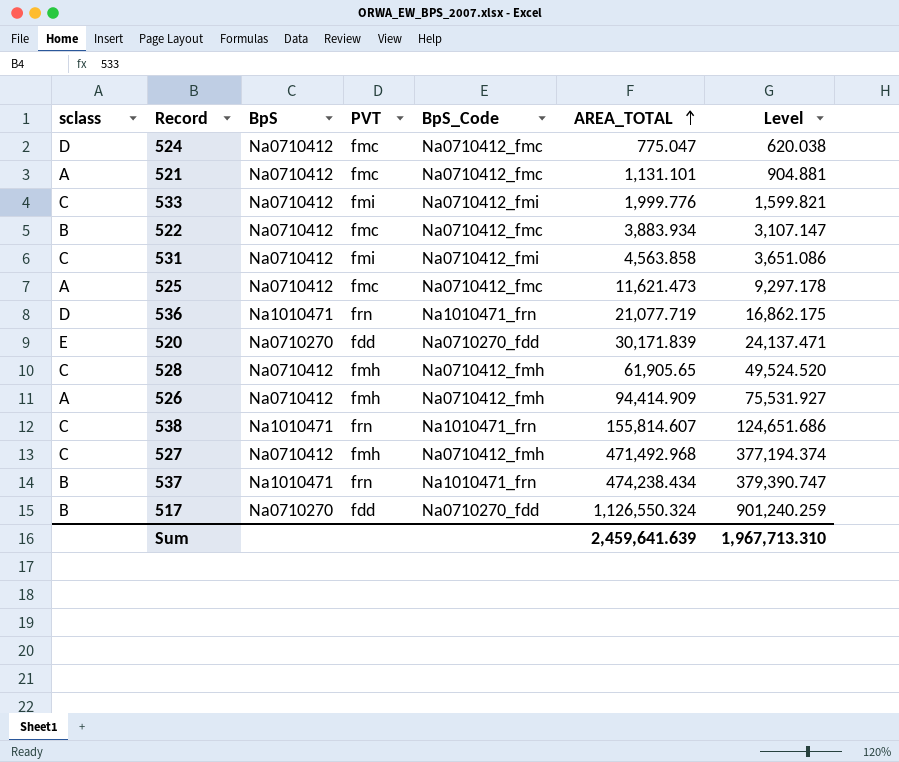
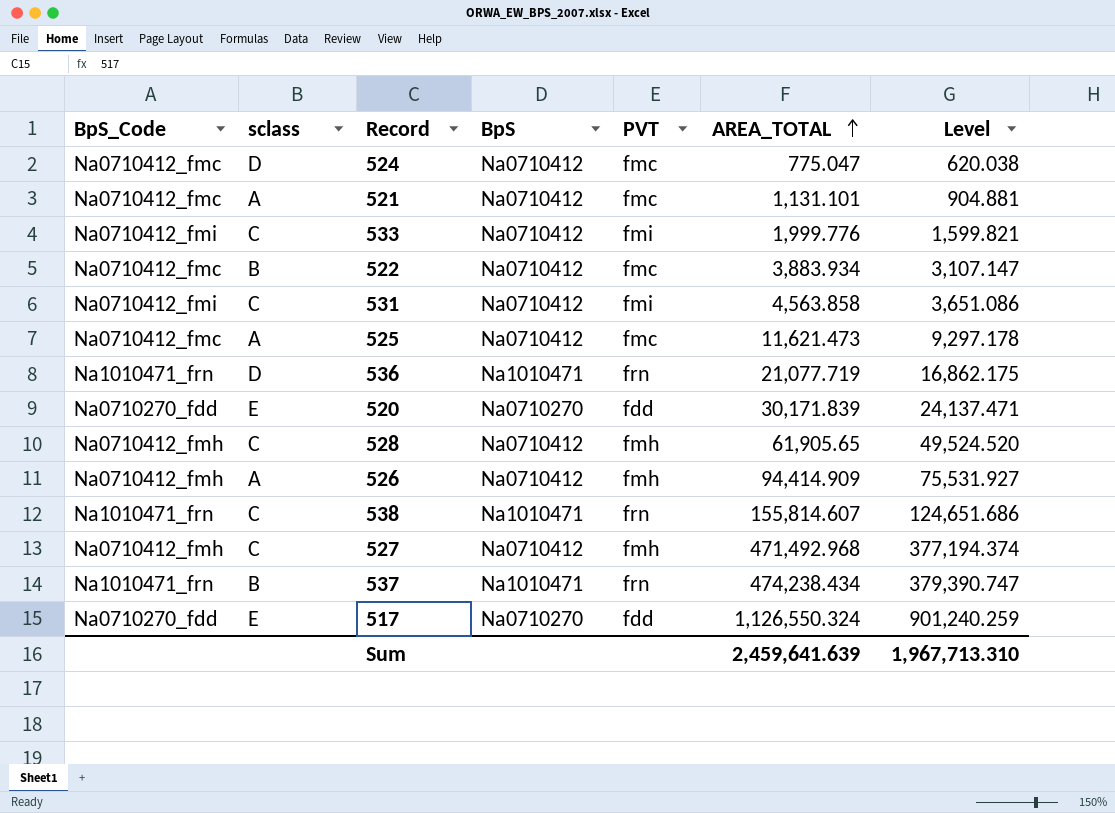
column BpS_Code | position: 5 -> 1
517 | sclass: B -> E

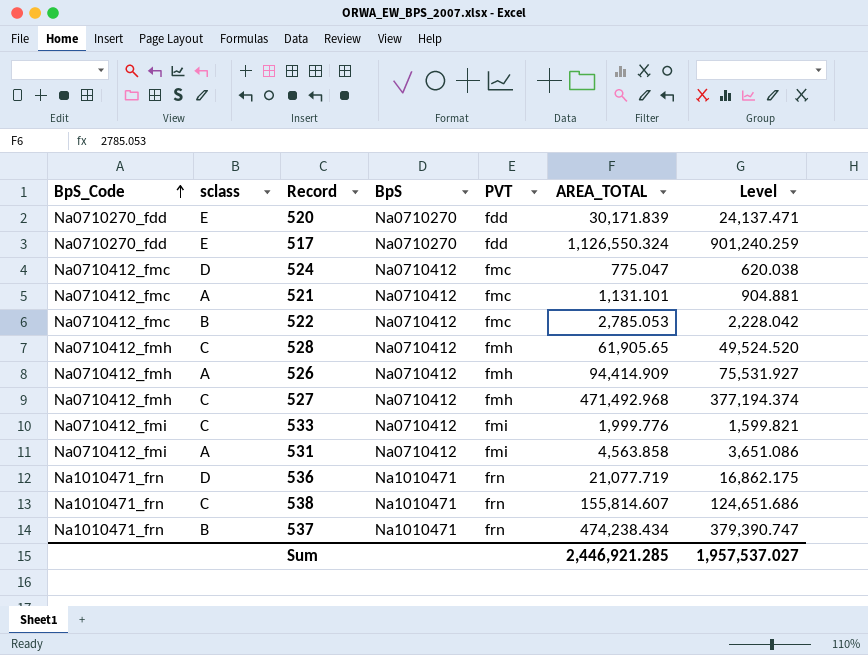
row order: AREA_TOTAL ascending -> BpS_Code ascending
row 525: Na0710412_fmc | A | Na0710412 | fmc | 11,621.473 | 9,297.178 -> none
522 | AREA_TOTAL: 3,883.934 -> 2,785.053
522 | Level: 3,107.147 -> 2,228.042
531 | sclass: C -> A
Sum | AREA_TOTAL: 2,459,641.639 -> 2,446,921.285
Sum | Level: 1,967,713.310 -> 1,957,537.027

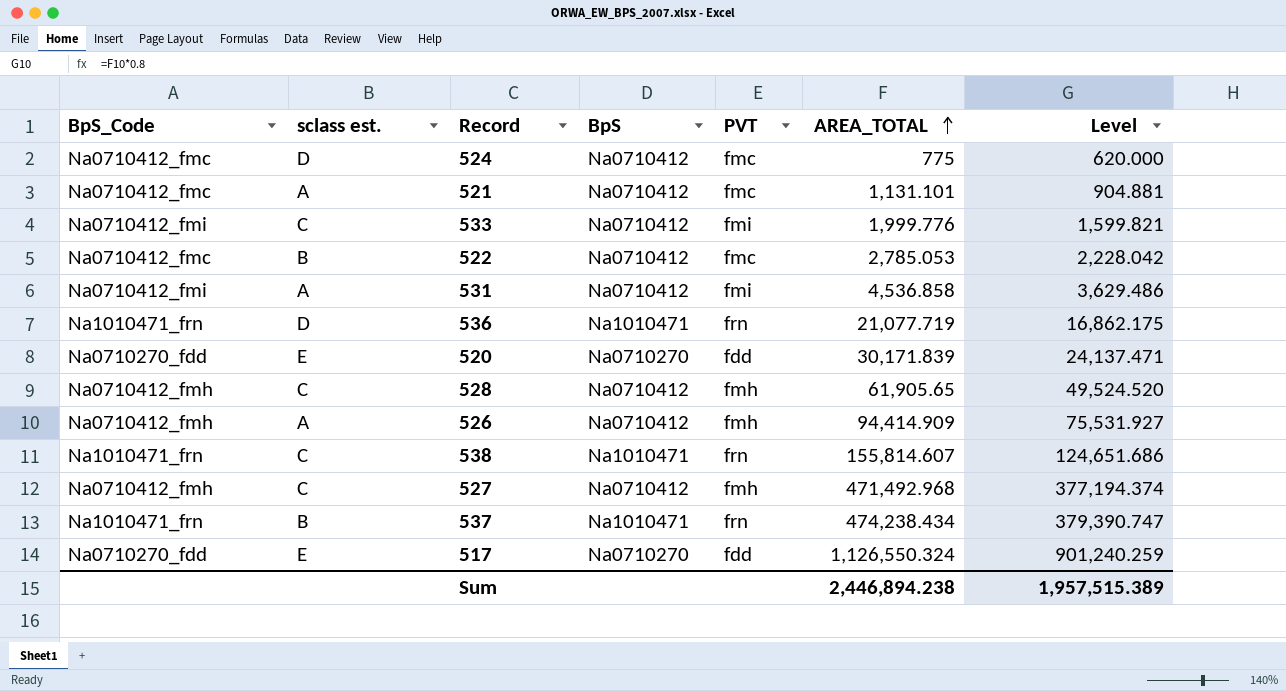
row order: BpS_Code ascending -> AREA_TOTAL ascending
column name: sclass -> sclass est.
524 | AREA_TOTAL: 775.047 -> 775
524 | Level: 620.038 -> 620.000
531 | AREA_TOTAL: 4,563.858 -> 4,536.858
531 | Level: 3,651.086 -> 3,629.486
Sum | AREA_TOTAL: 2,446,921.285 -> 2,446,894.238
Sum | Level: 1,957,537.027 -> 1,957,515.389

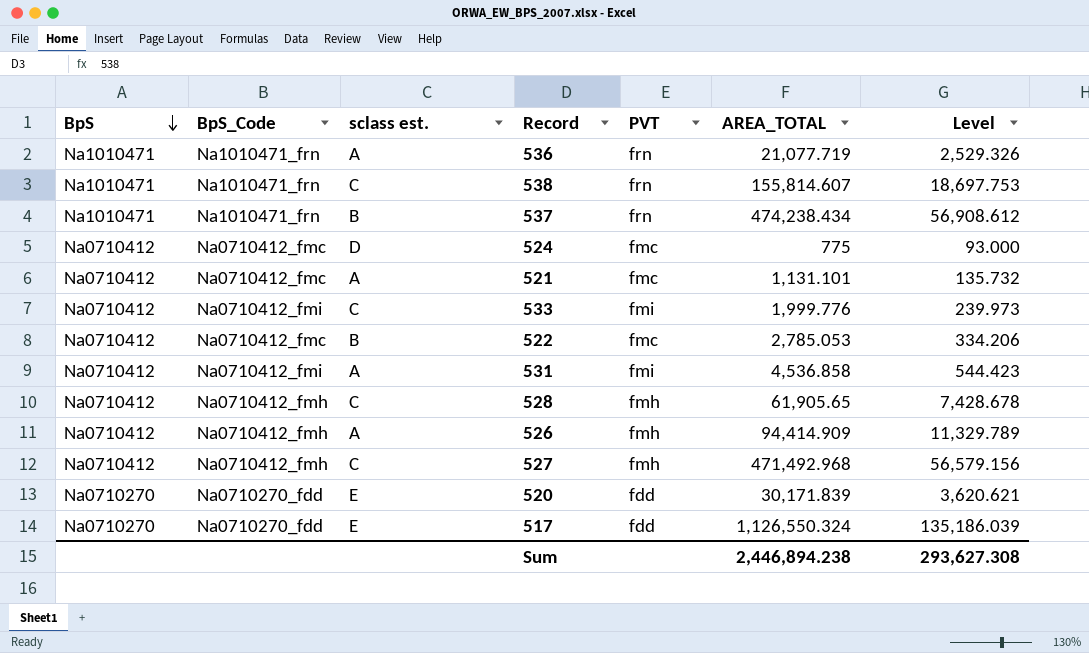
row order: AREA_TOTAL ascending -> BpS descending
column BpS | position: 4 -> 1
column Level | formula: [AREA_TOTAL] * 0.8 -> [AREA_TOTAL] * 0.12
536 | sclass est.: D -> A
Sum | Level: 1,957,515.389 -> 293,627.308

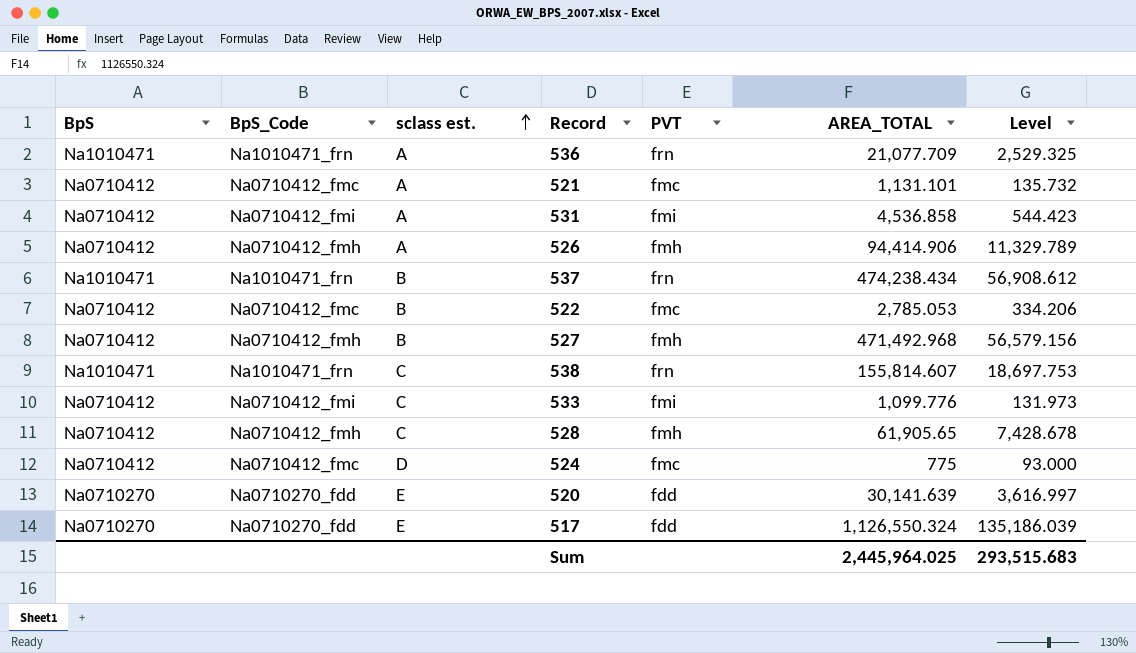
row order: BpS descending -> sclass est. ascending
536 | AREA_TOTAL: 21,077.719 -> 21,077.709
536 | Level: 2,529.326 -> 2,529.325
526 | AREA_TOTAL: 94,414.909 -> 94,414.906
527 | sclass est.: C -> B
533 | AREA_TOTAL: 1,999.776 -> 1,099.776
533 | Level: 239.973 -> 131.973
520 | AREA_TOTAL: 30,171.839 -> 30,141.639
520 | Level: 3,620.621 -> 3,616.997
Sum | AREA_TOTAL: 2,446,894.238 -> 2,445,964.025
Sum | Level: 293,627.308 -> 293,515.683

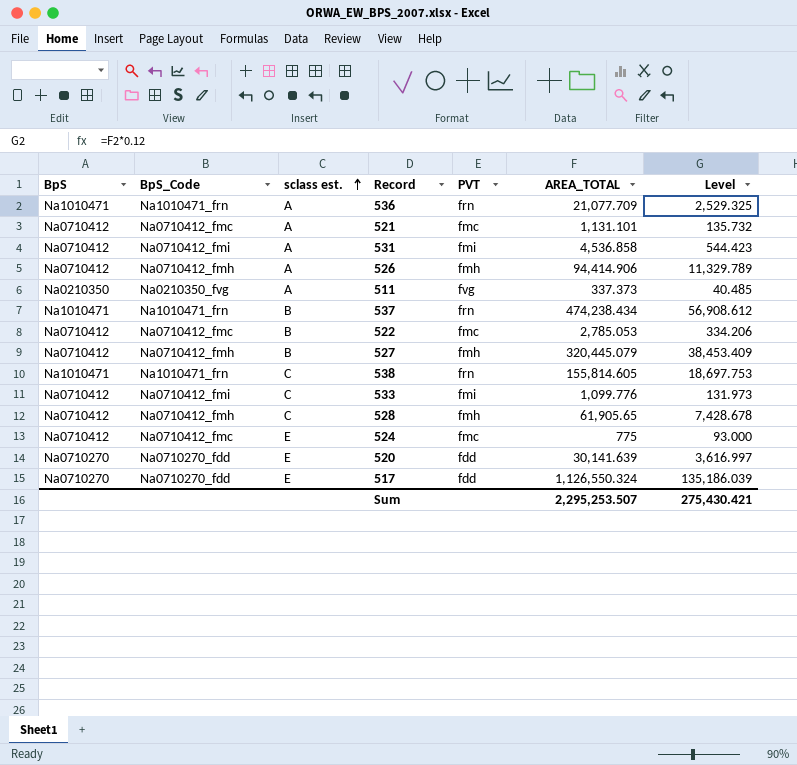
row 511: none -> Na0210350 | Na0210350_fvg | A | fvg | 337.373 | 40.485
527 | AREA_TOTAL: 471,492.968 -> 320,445.079
527 | Level: 56,579.156 -> 38,453.409
538 | AREA_TOTAL: 155,814.607 -> 155,814.605
524 | sclass est.: D -> E
Sum | AREA_TOTAL: 2,445,964.025 -> 2,295,253.507
Sum | Level: 293,515.683 -> 275,430.421

